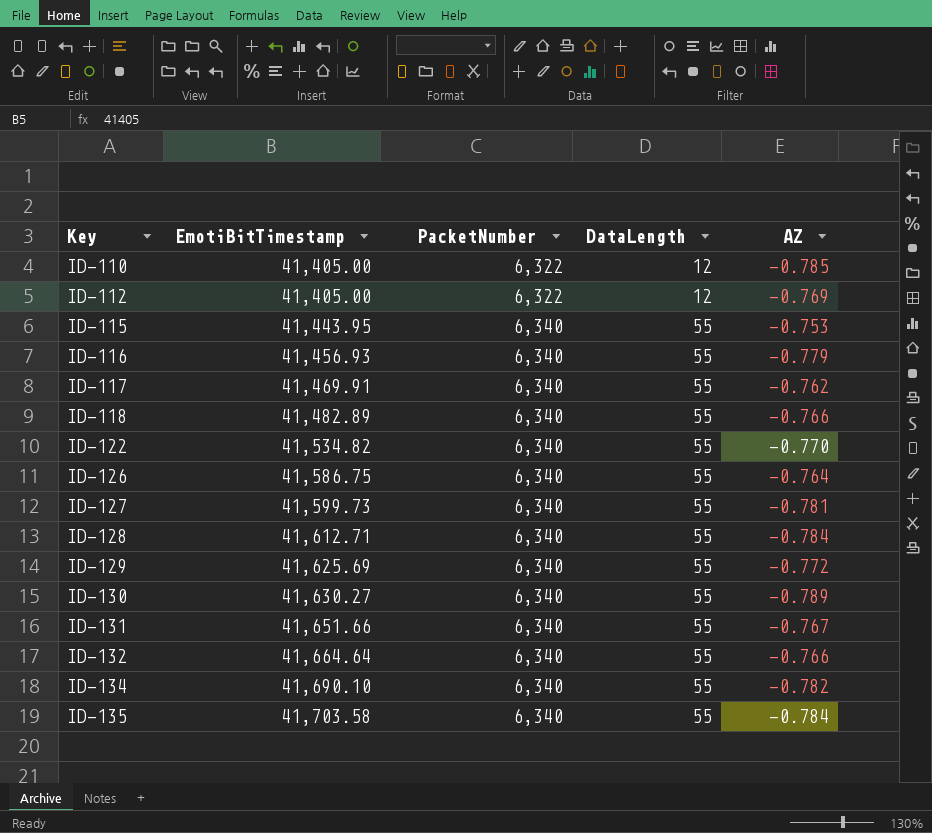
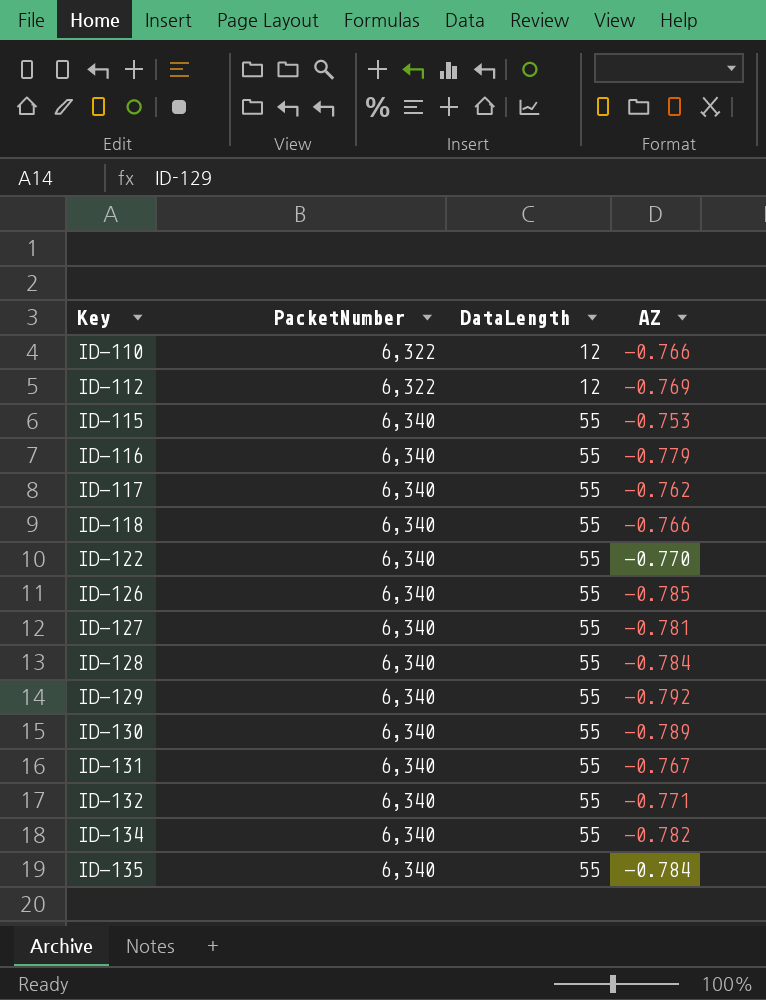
column EmotiBitTimestamp | position: 2 -> none
ID-110 | AZ: -0.785 -> -0.766
ID-126 | AZ: -0.764 -> -0.785
ID-129 | AZ: -0.772 -> -0.792
ID-132 | AZ: -0.766 -> -0.771

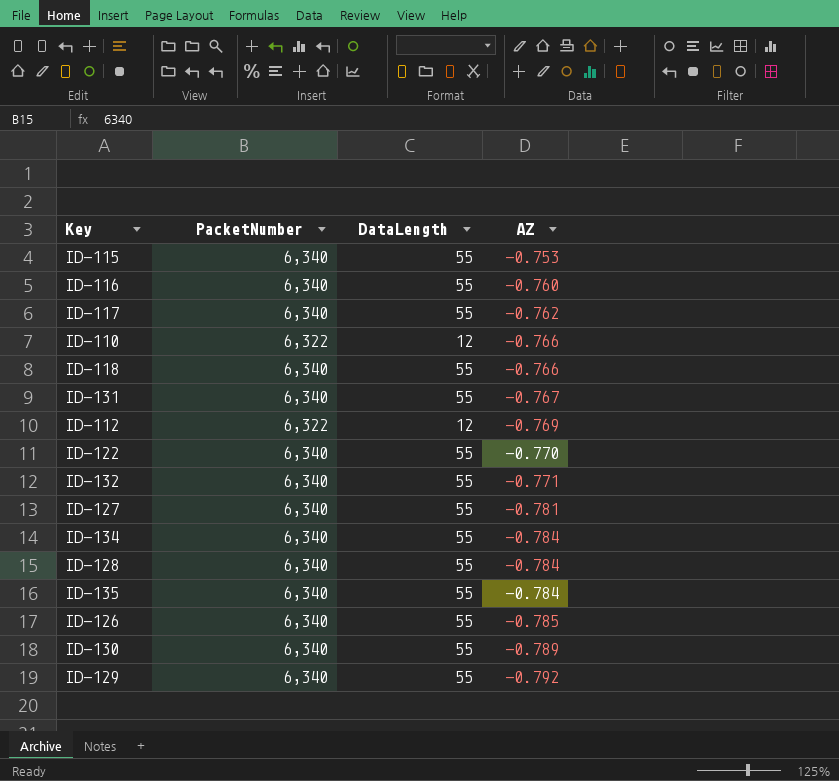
row order: Key ascending -> AZ descending
ID-116 | AZ: -0.779 -> -0.760
ID-134 | AZ: -0.782 -> -0.784

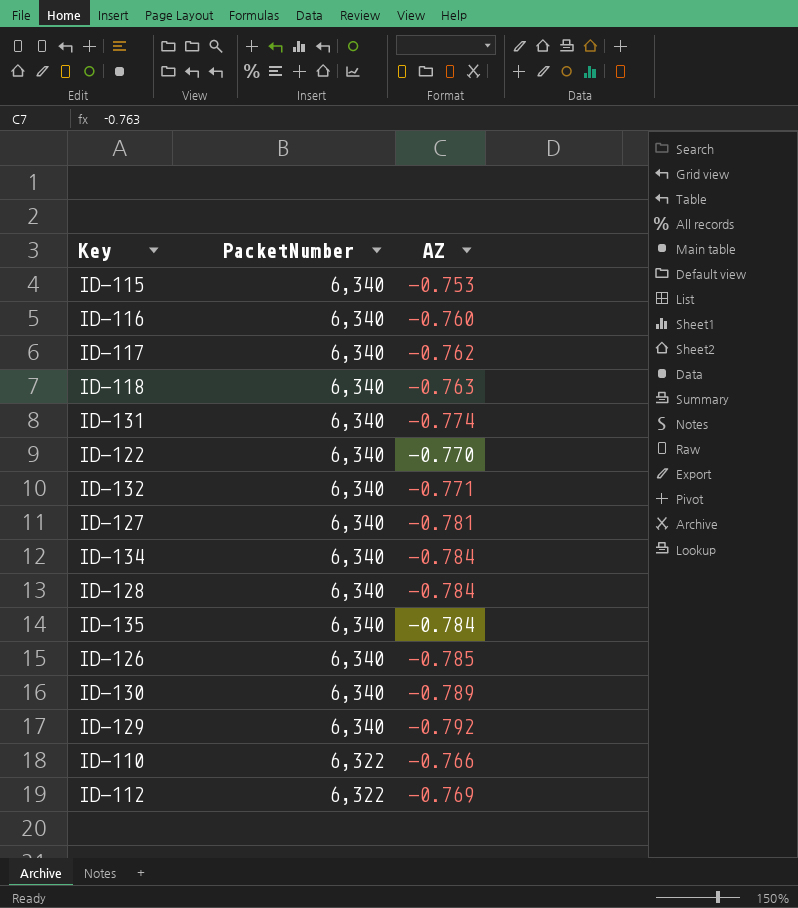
row order: AZ descending -> PacketNumber descending
column DataLength | position: 3 -> none
ID-118 | AZ: -0.766 -> -0.763
ID-131 | AZ: -0.767 -> -0.774

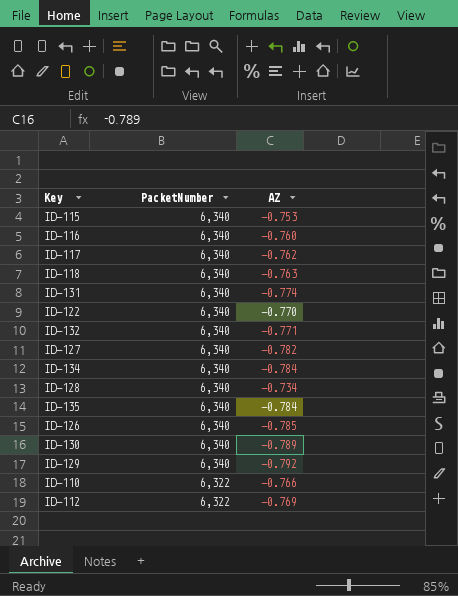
ID-127 | AZ: -0.781 -> -0.782
ID-128 | AZ: -0.784 -> -0.734

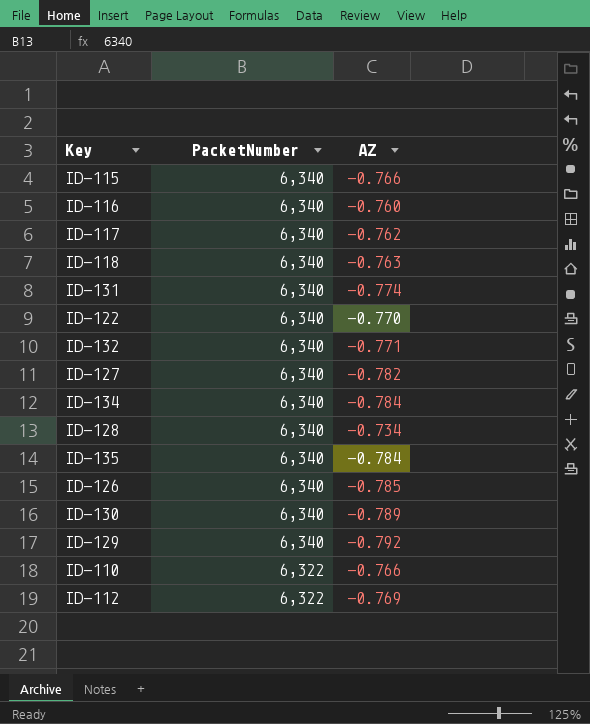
ID-115 | AZ: -0.753 -> -0.766

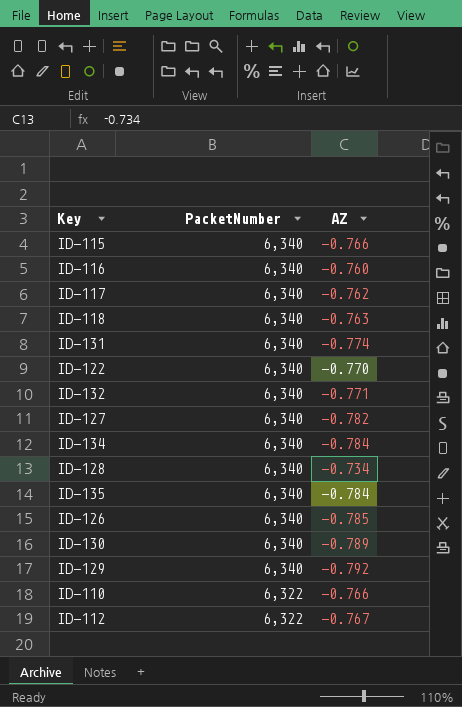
ID-112 | AZ: -0.769 -> -0.767

